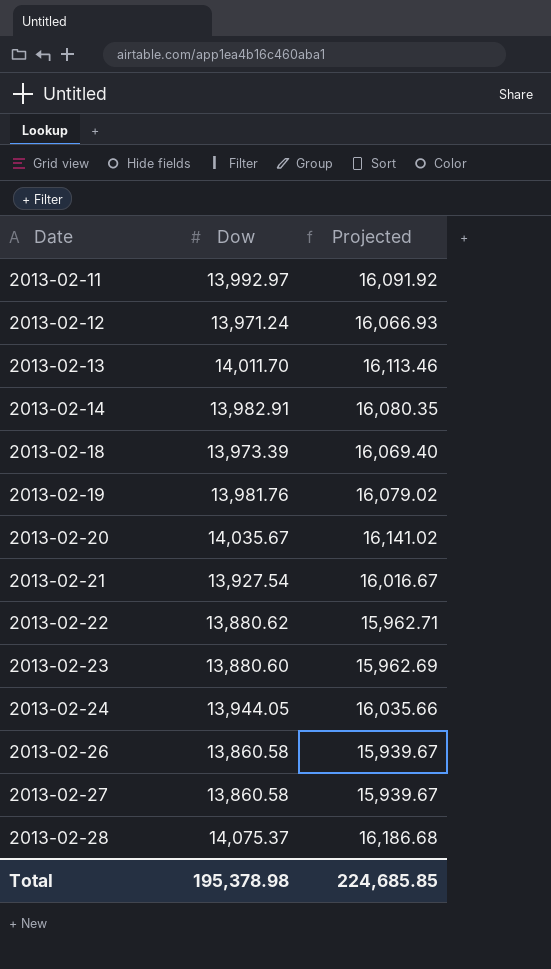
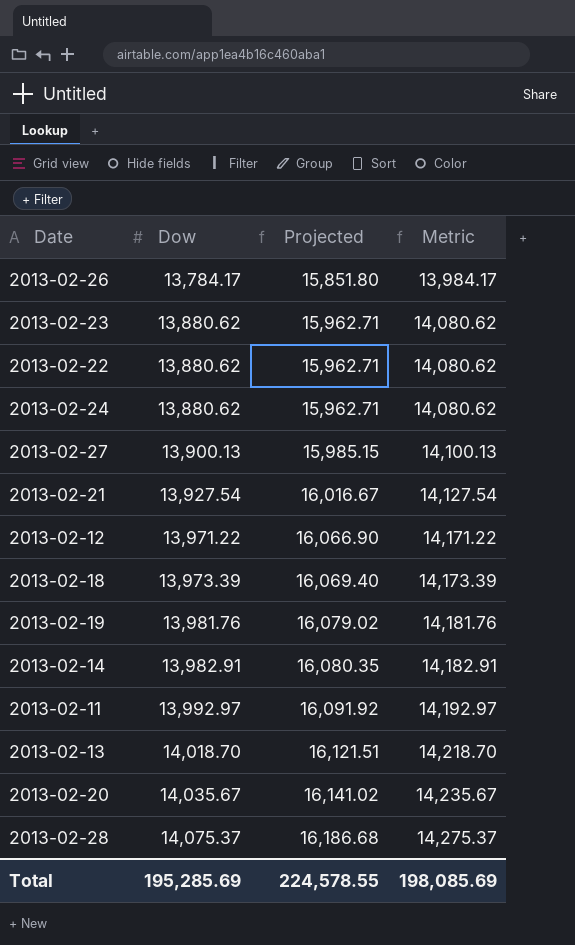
row order: Date ascending -> Dow ascending
column Metric | formula: none -> [Dow] + 200
2013-02-26 | Dow: 13,860.58 -> 13,784.17
2013-02-26 | Projected: 15,939.67 -> 15,851.80
2013-02-23 | Dow: 13,880.60 -> 13,880.62
2013-02-23 | Projected: 15,962.69 -> 15,962.71
2013-02-24 | Dow: 13,944.05 -> 13,880.62
2013-02-24 | Projected: 16,035.66 -> 15,962.71
2013-02-27 | Dow: 13,860.58 -> 13,900.13
2013-02-27 | Projected: 15,939.67 -> 15,985.15
2013-02-12 | Dow: 13,971.24 -> 13,971.22
2013-02-12 | Projected: 16,066.93 -> 16,066.90
2013-02-13 | Dow: 14,011.70 -> 14,018.70
2013-02-13 | Projected: 16,113.46 -> 16,121.51
Total | Dow: 195,378.98 -> 195,285.69
Total | Projected: 224,685.85 -> 224,578.55

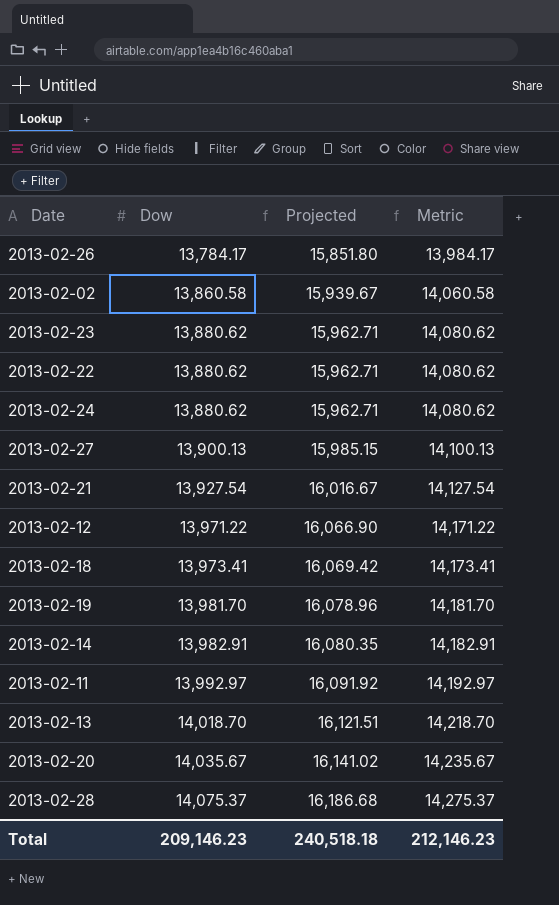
row 2013-02-02: none -> 13,860.58 | 15,939.67 | 14,060.58
2013-02-18 | Dow: 13,973.39 -> 13,973.41
2013-02-18 | Projected: 16,069.40 -> 16,069.42
2013-02-18 | Metric: 14,173.39 -> 14,173.41
2013-02-19 | Dow: 13,981.76 -> 13,981.70
2013-02-19 | Projected: 16,079.02 -> 16,078.96
2013-02-19 | Metric: 14,181.76 -> 14,181.70
Total | Dow: 195,285.69 -> 209,146.23
Total | Projected: 224,578.55 -> 240,518.18
Total | Metric: 198,085.69 -> 212,146.23

